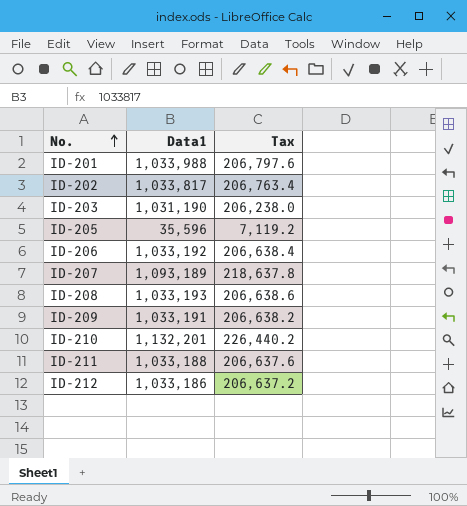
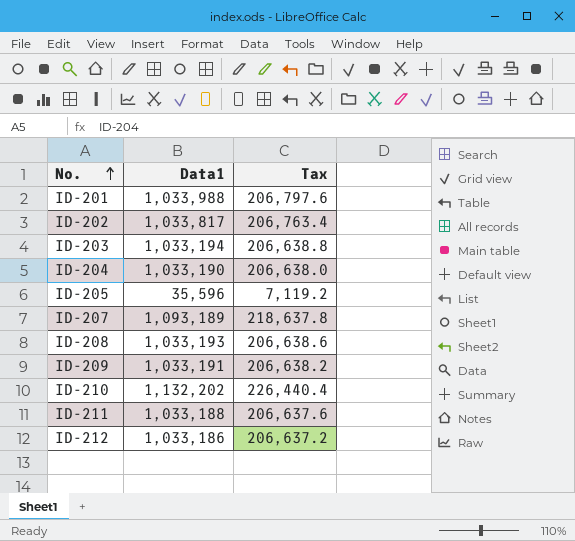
row ID-206: 1,033,192 | 206,638.4 -> none
ID-203 | Data1: 1,031,190 -> 1,033,194
ID-203 | Tax: 206,238.0 -> 206,638.8
row ID-204: none -> 1,033,190 | 206,638.0
ID-210 | Data1: 1,132,201 -> 1,132,202
ID-210 | Tax: 226,440.2 -> 226,440.4

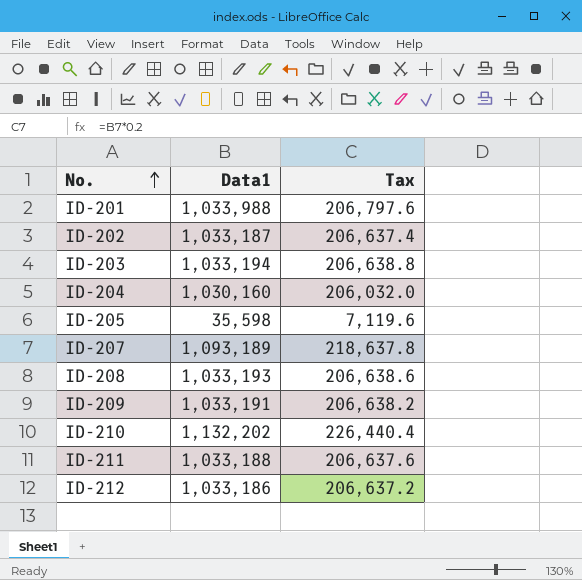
ID-202 | Data1: 1,033,817 -> 1,033,187
ID-202 | Tax: 206,763.4 -> 206,637.4
ID-204 | Data1: 1,033,190 -> 1,030,160
ID-204 | Tax: 206,638.0 -> 206,032.0
ID-205 | Data1: 35,596 -> 35,598
ID-205 | Tax: 7,119.2 -> 7,119.6

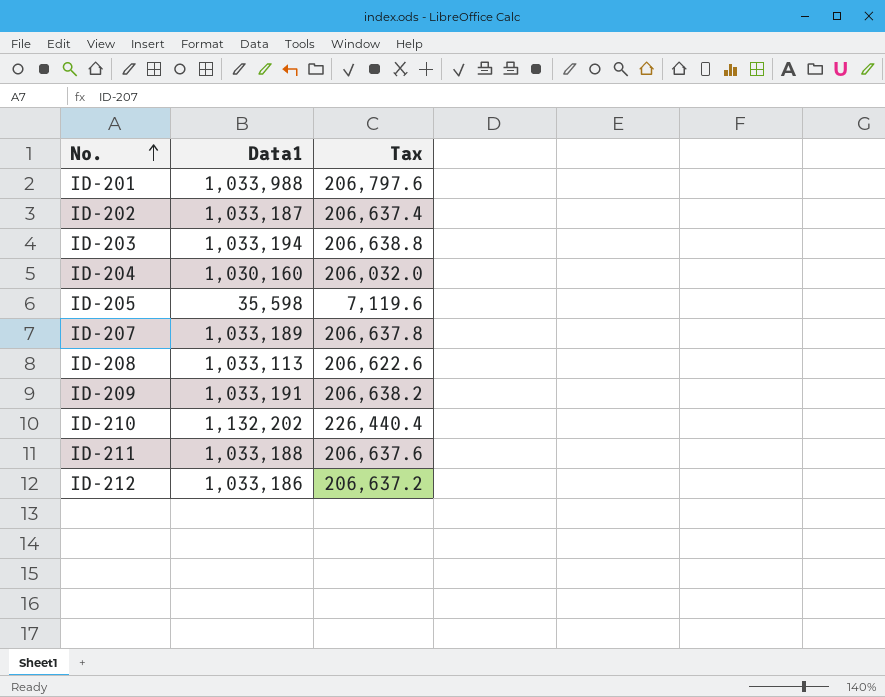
ID-207 | Data1: 1,093,189 -> 1,033,189
ID-207 | Tax: 218,637.8 -> 206,637.8
ID-208 | Data1: 1,033,193 -> 1,033,113
ID-208 | Tax: 206,638.6 -> 206,622.6

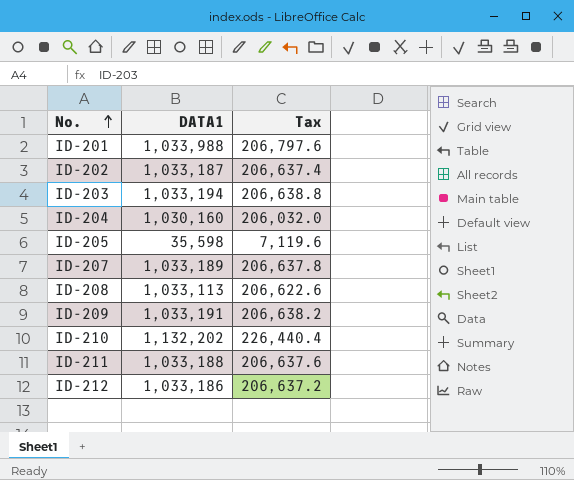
column name: Data1 -> DATA1

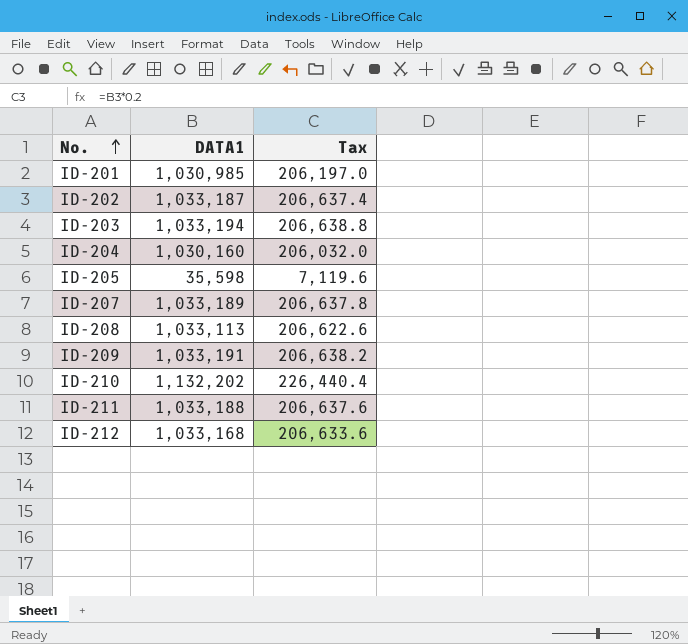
ID-201 | DATA1: 1,033,988 -> 1,030,985
ID-201 | Tax: 206,797.6 -> 206,197.0
ID-212 | DATA1: 1,033,186 -> 1,033,168
ID-212 | Tax: 206,637.2 -> 206,633.6

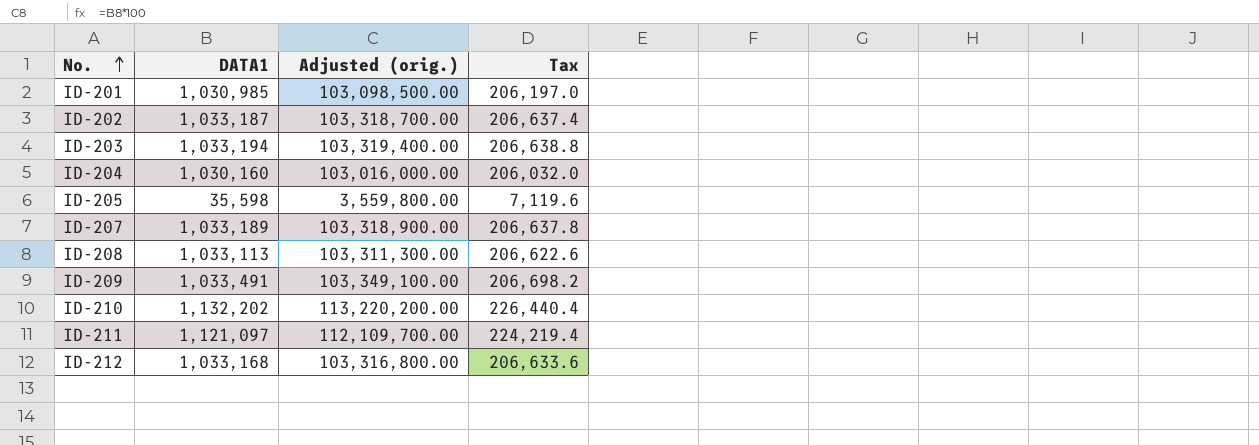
column Adjusted (orig.) | formula: none -> [DATA1] * 100
ID-209 | DATA1: 1,033,191 -> 1,033,491
ID-209 | Tax: 206,638.2 -> 206,698.2
ID-211 | DATA1: 1,033,188 -> 1,121,097
ID-211 | Tax: 206,637.6 -> 224,219.4

